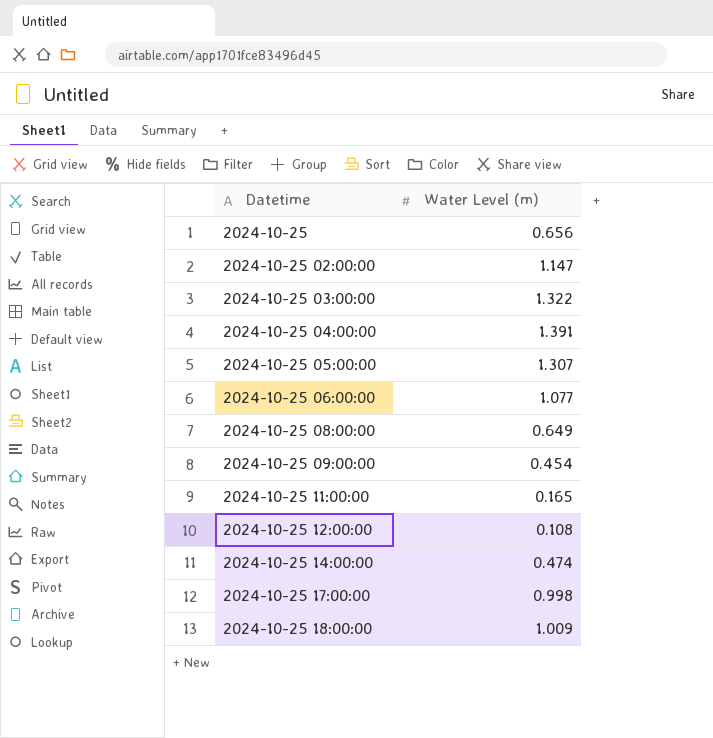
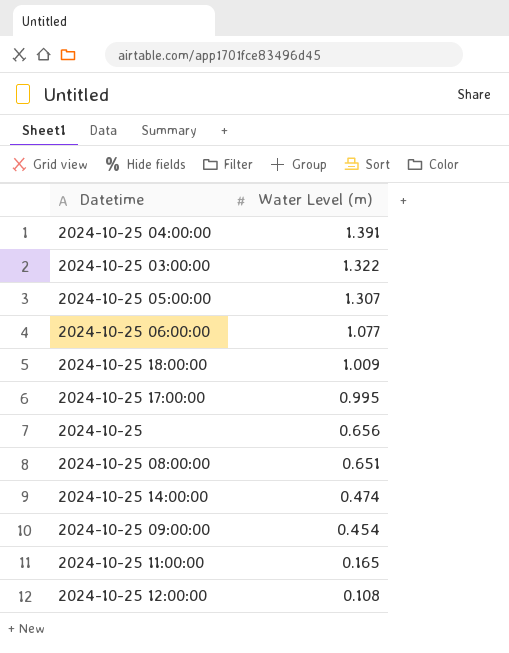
row order: Datetime ascending -> Water Level (m) descending
row 2024-10-25 02:00:00: 1.147 -> none
2024-10-25 17:00:00 | Water Level (m): 0.998 -> 0.995
2024-10-25 08:00:00 | Water Level (m): 0.649 -> 0.651

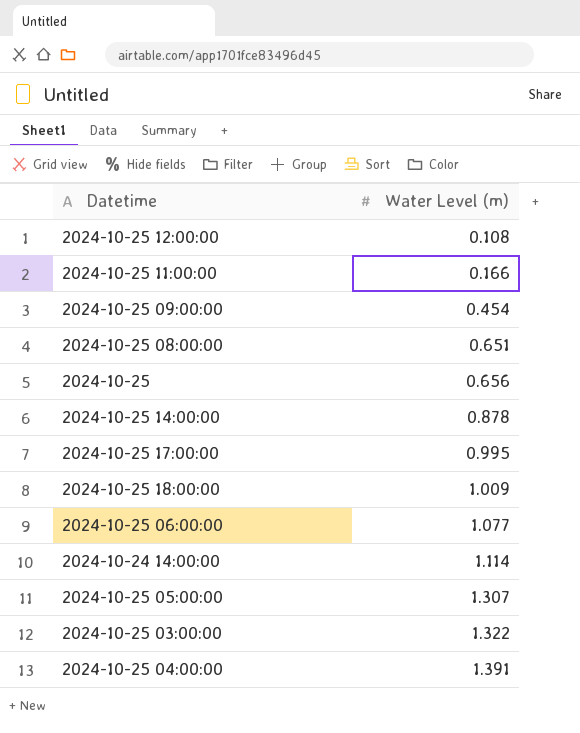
row order: Water Level (m) descending -> Water Level (m) ascending
2024-10-25 11:00:00 | Water Level (m): 0.165 -> 0.166
2024-10-25 14:00:00 | Water Level (m): 0.474 -> 0.878
row 2024-10-24 14:00:00: none -> 1.114

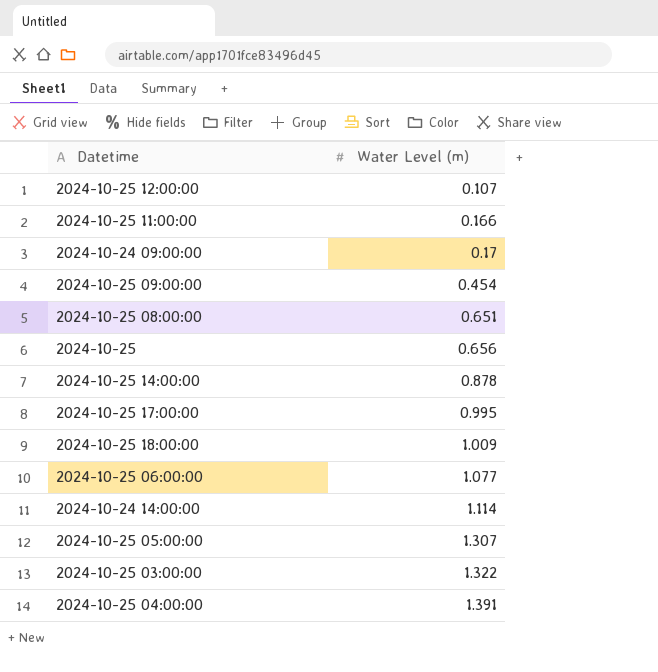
2024-10-25 12:00:00 | Water Level (m): 0.108 -> 0.107
row 2024-10-24 09:00:00: none -> 0.17

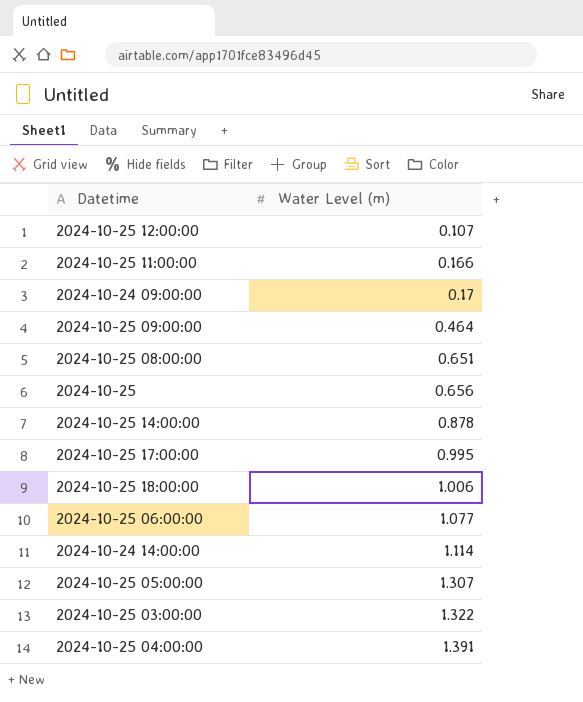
2024-10-25 09:00:00 | Water Level (m): 0.454 -> 0.464
2024-10-25 18:00:00 | Water Level (m): 1.009 -> 1.006

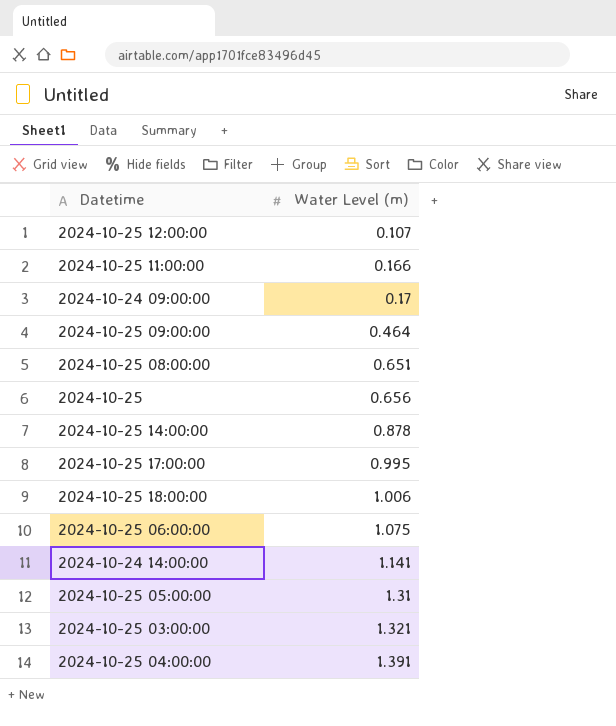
2024-10-25 06:00:00 | Water Level (m): 1.077 -> 1.075
2024-10-24 14:00:00 | Water Level (m): 1.114 -> 1.141
2024-10-25 05:00:00 | Water Level (m): 1.307 -> 1.31
2024-10-25 03:00:00 | Water Level (m): 1.322 -> 1.321

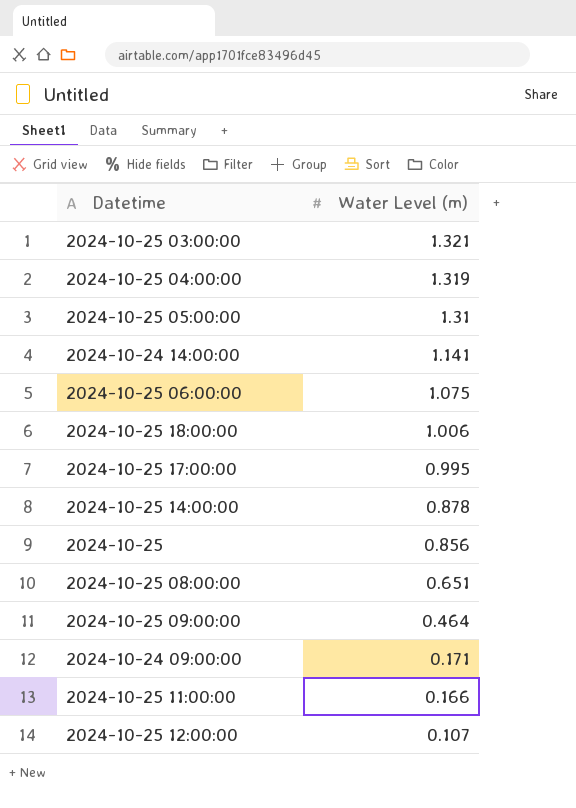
row order: Water Level (m) ascending -> Water Level (m) descending
2024-10-25 04:00:00 | Water Level (m): 1.391 -> 1.319
2024-10-25 | Water Level (m): 0.656 -> 0.856
2024-10-24 09:00:00 | Water Level (m): 0.17 -> 0.171

